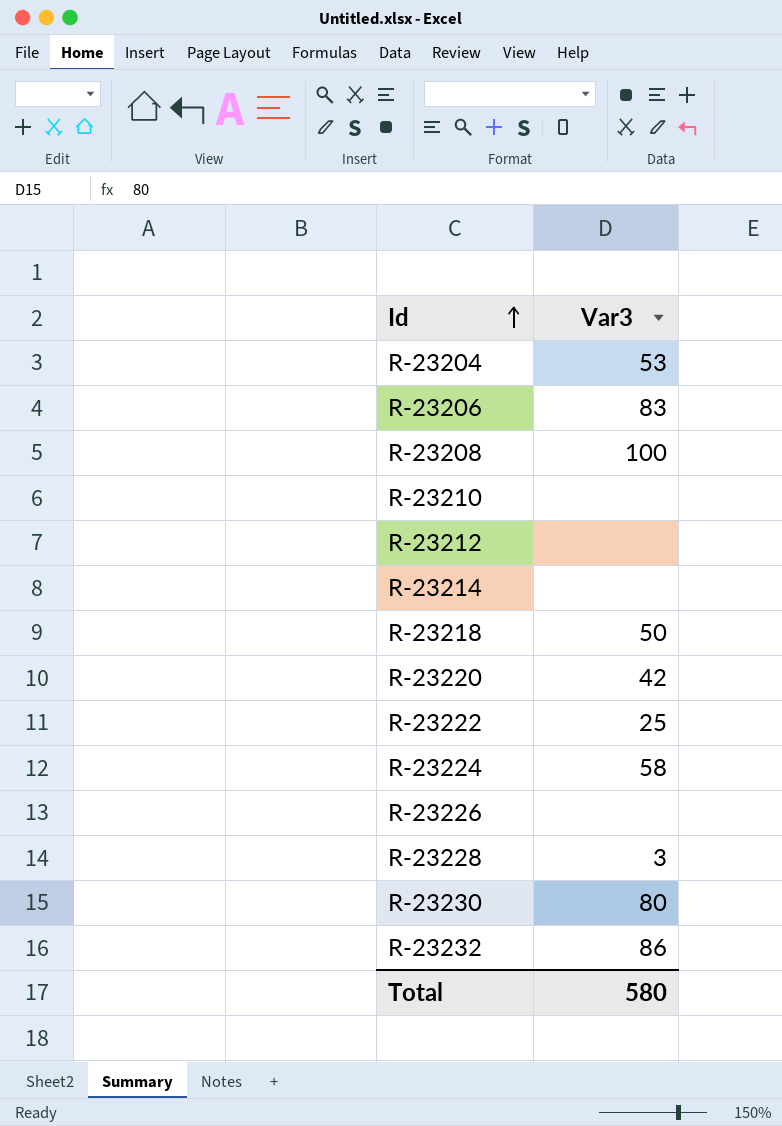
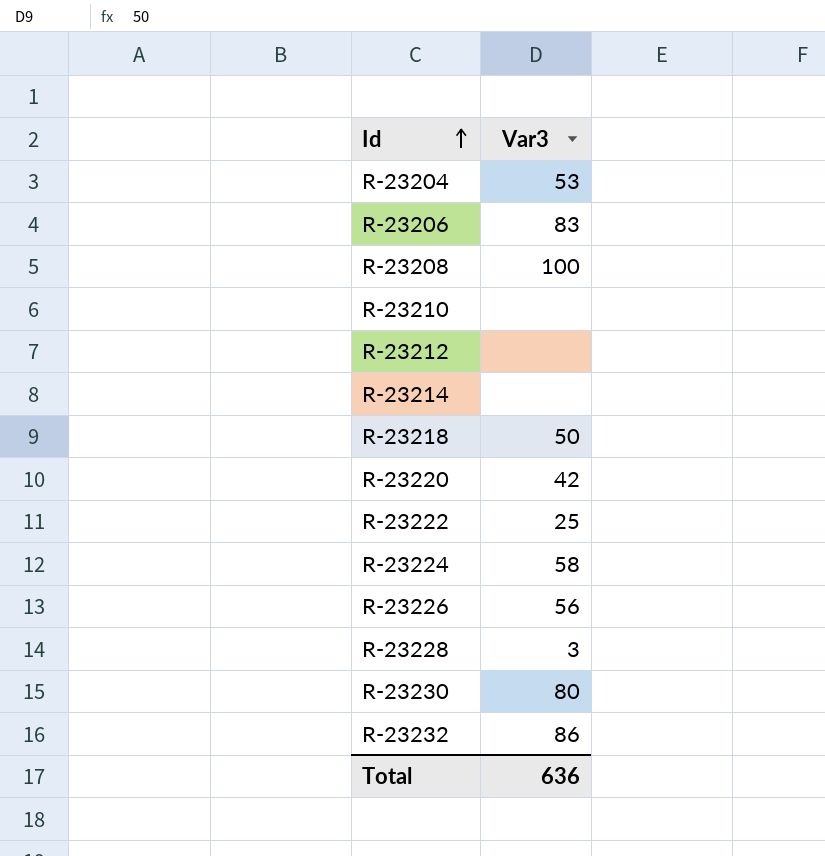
R-23226 | Var3: none -> 56
Total | Var3: 580 -> 636

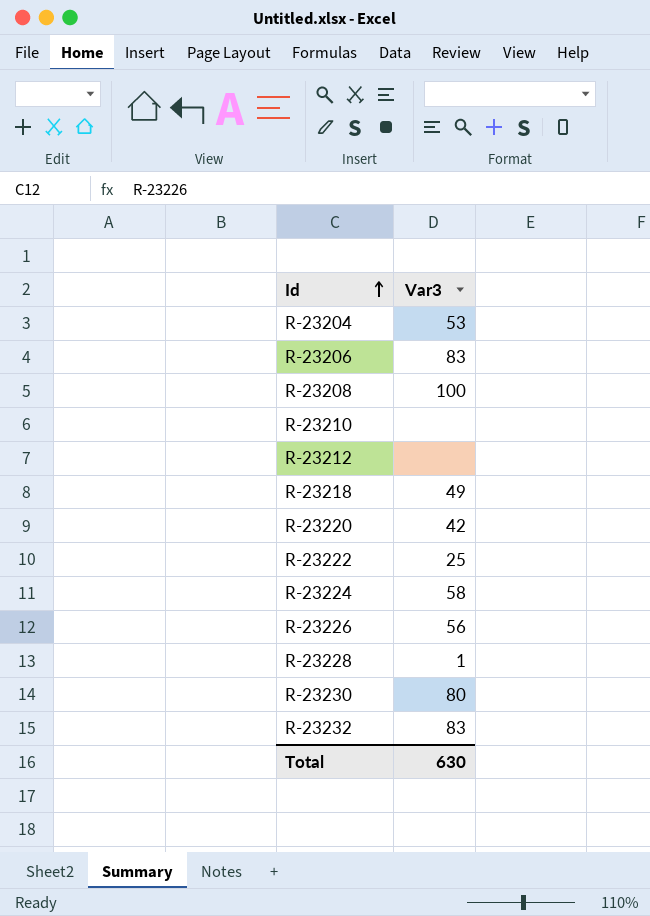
row R-23214: none -> none
R-23218 | Var3: 50 -> 49
R-23228 | Var3: 3 -> 1
R-23232 | Var3: 86 -> 83
Total | Var3: 636 -> 630

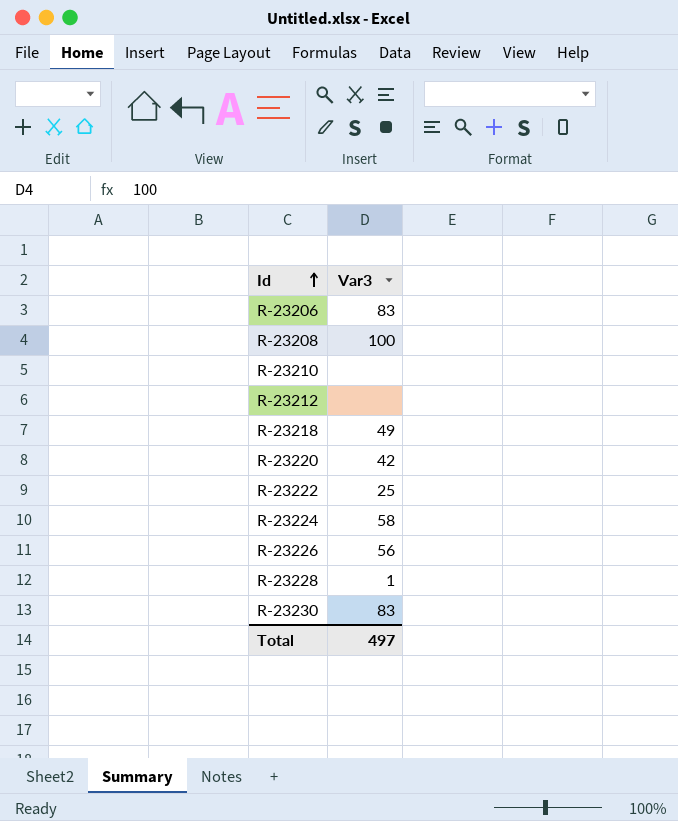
row R-23204: 53 -> none
row R-23232: 83 -> none
R-23230 | Var3: 80 -> 83
Total | Var3: 630 -> 497

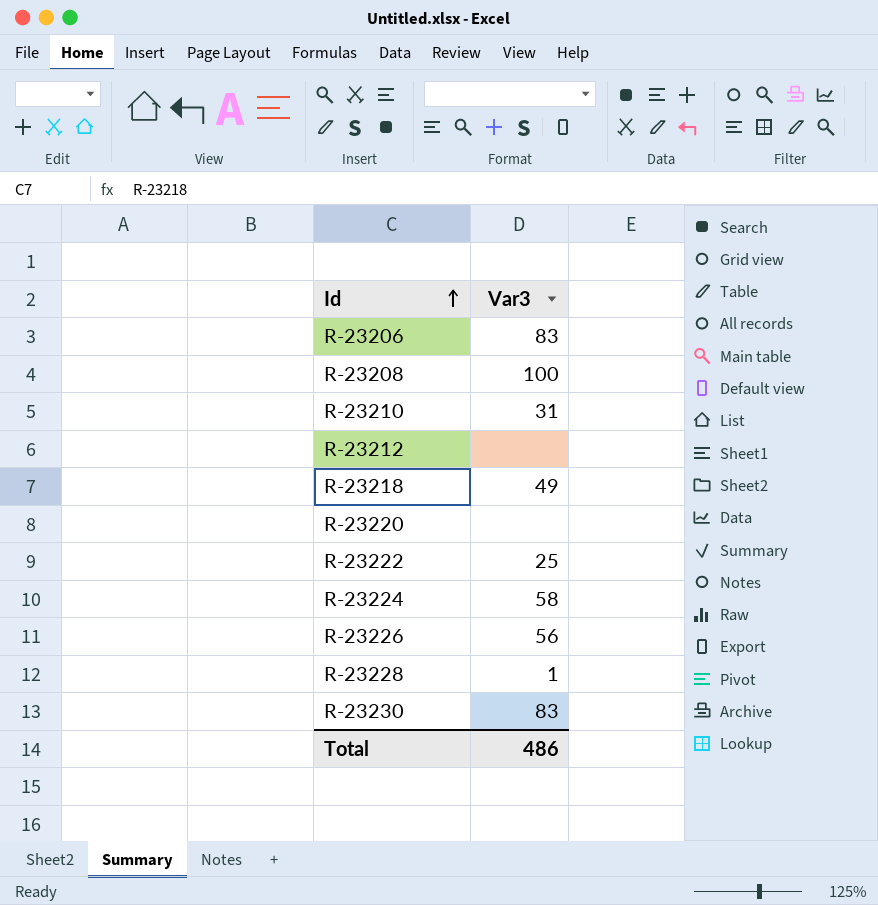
R-23210 | Var3: none -> 31
R-23220 | Var3: 42 -> none
Total | Var3: 497 -> 486

